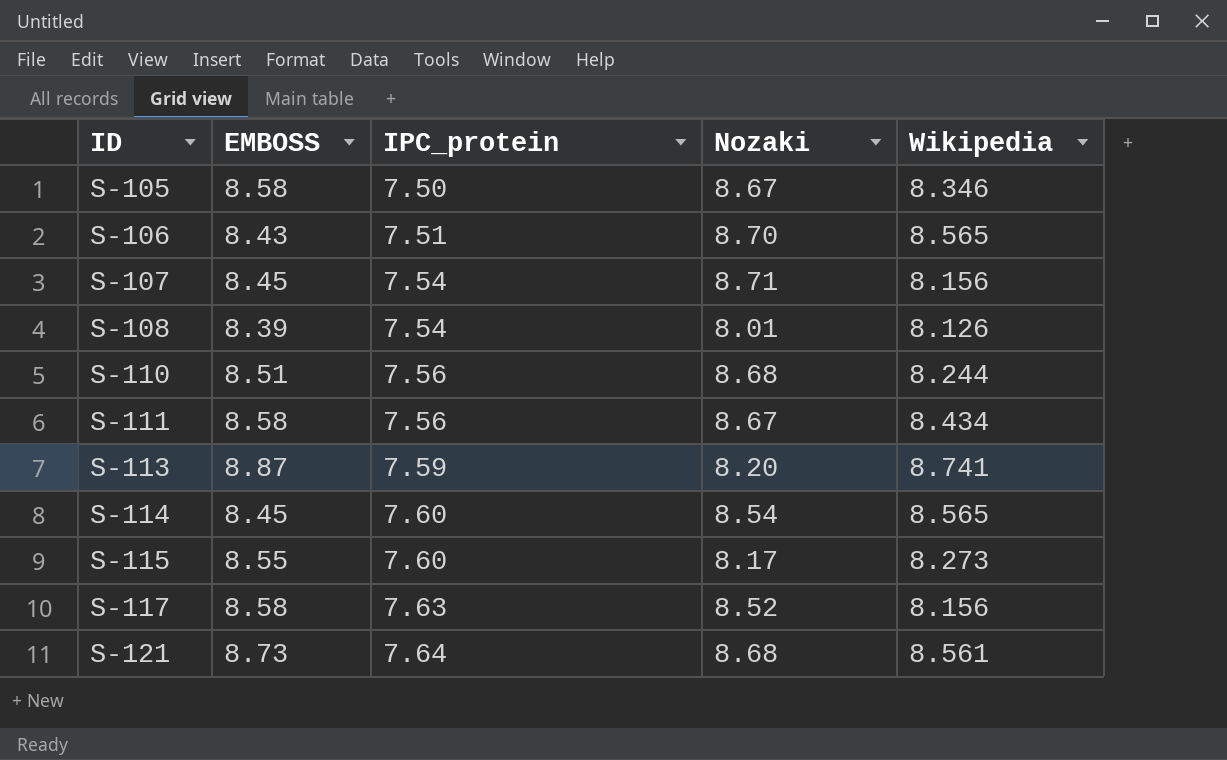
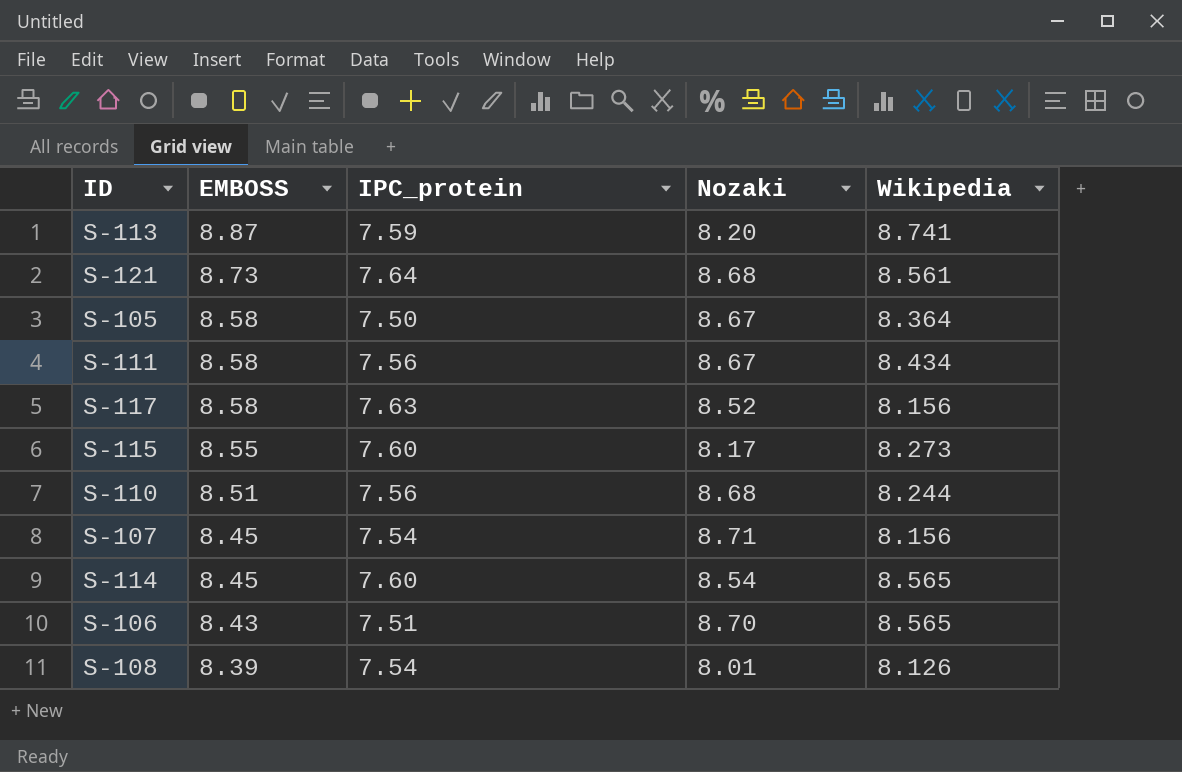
row order: ID ascending -> EMBOSS descending
S-105 | Wikipedia: 8.346 -> 8.364

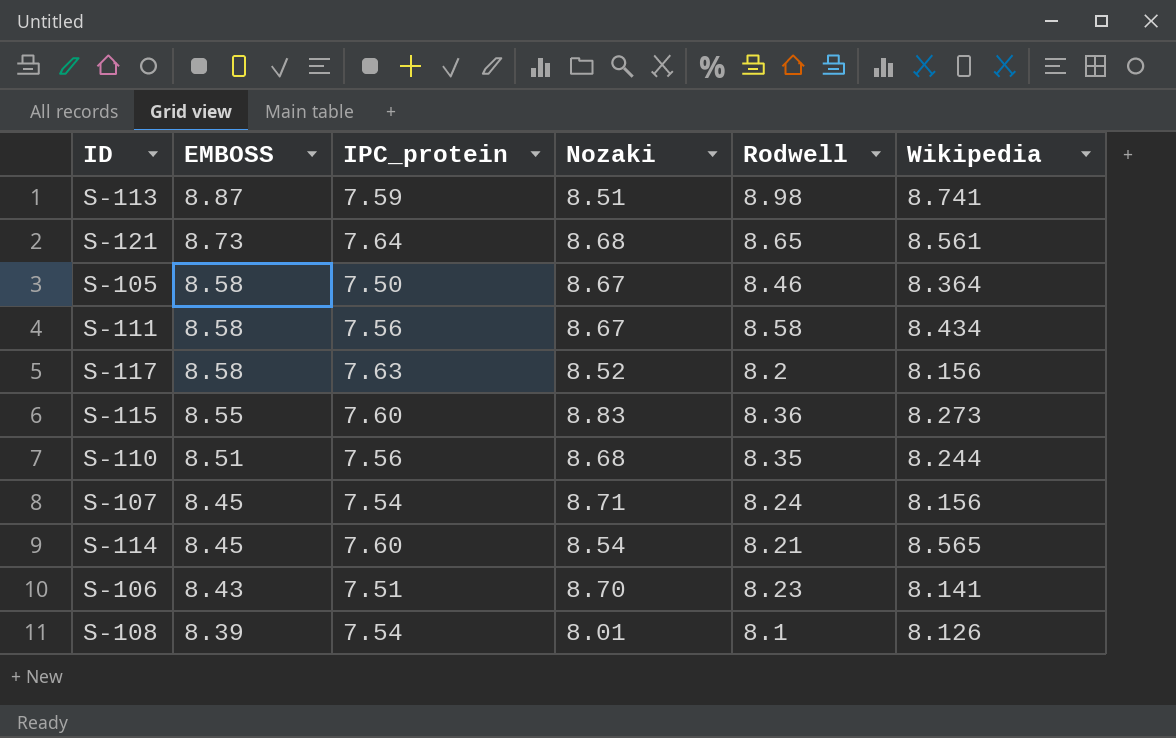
column Rodwell | position: none -> 5
S-113 | Nozaki: 8.20 -> 8.51
S-115 | Nozaki: 8.17 -> 8.83
S-106 | Wikipedia: 8.565 -> 8.141

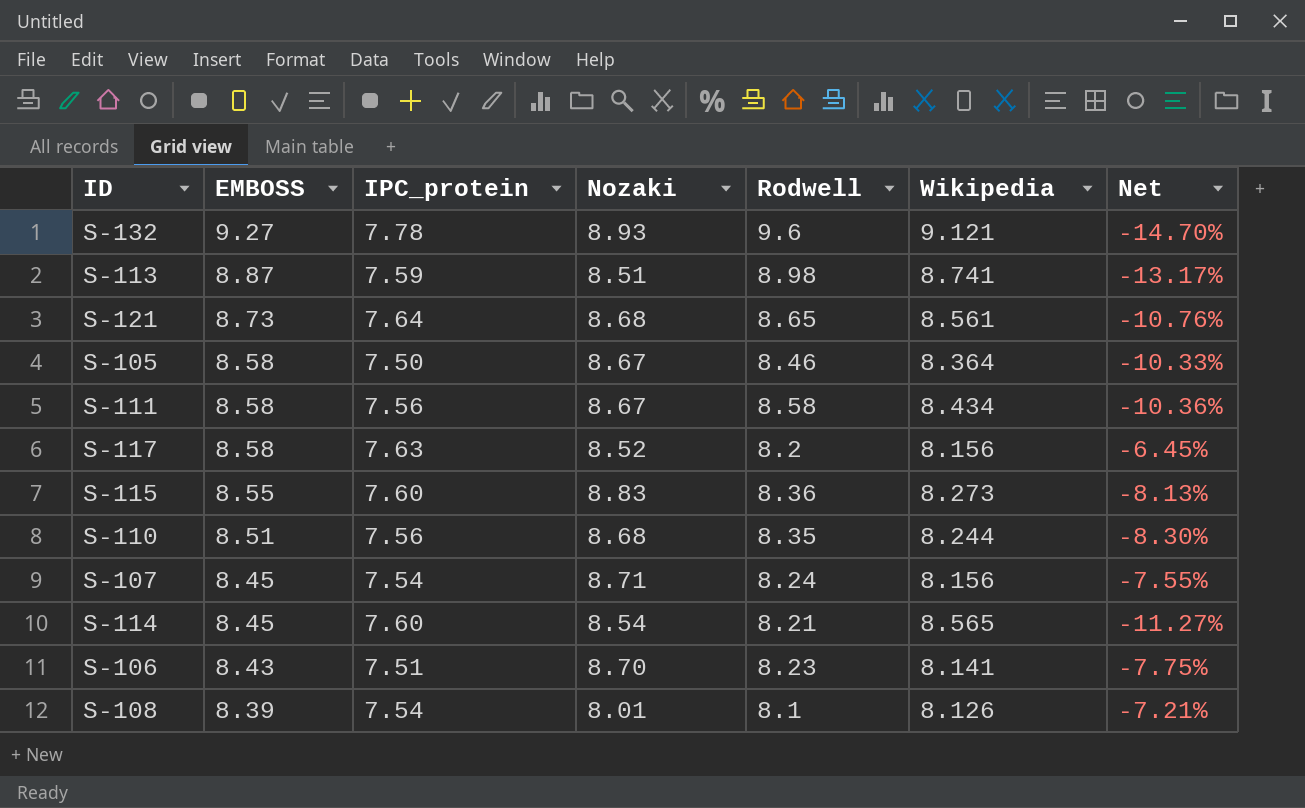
column Net | formula: none -> ([IPC_protein] - [Wikipedia]) / [Wikipedia]
row S-132: none -> 9.27 | 7.78 | 8.93 | 9.6 | 9.121 | -14.70%

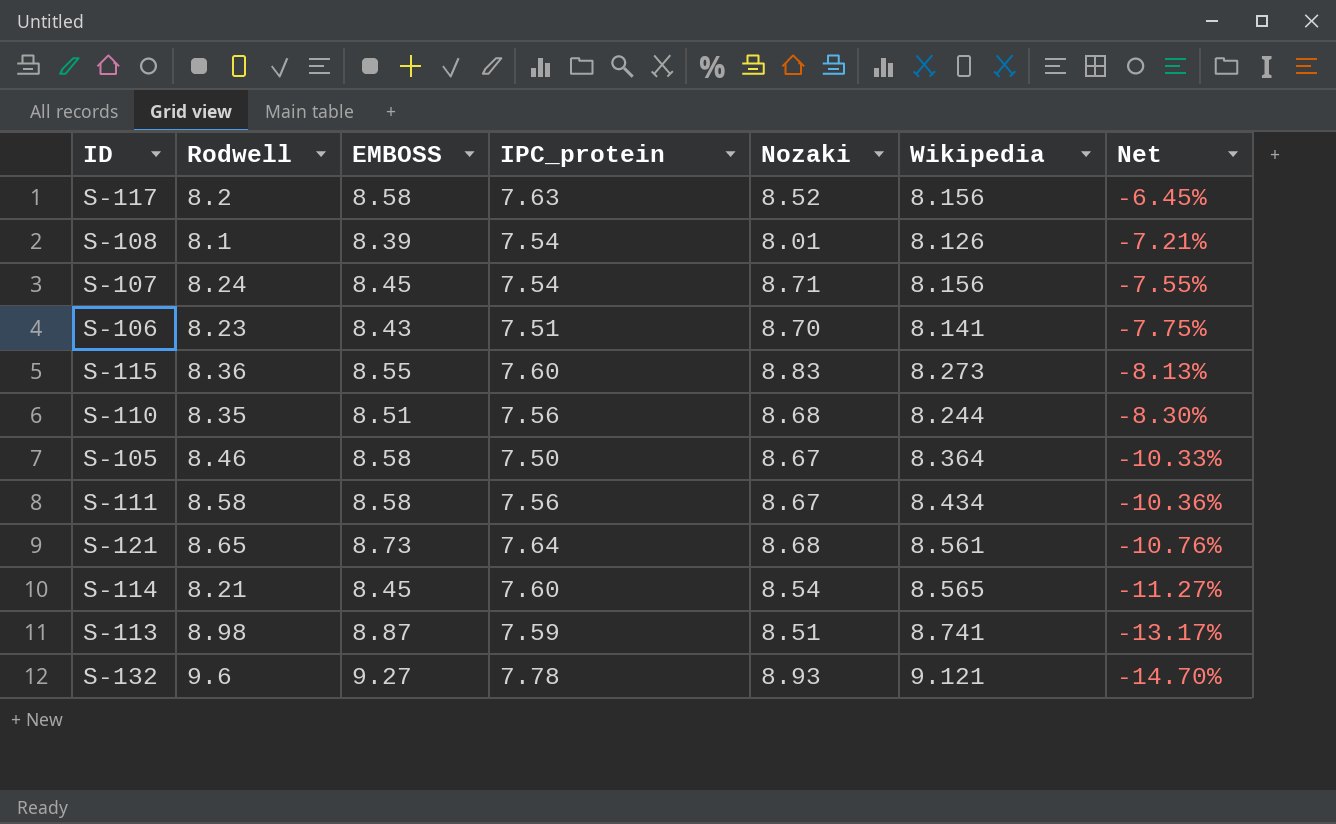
row order: EMBOSS descending -> Net descending
column Rodwell | position: 5 -> 2

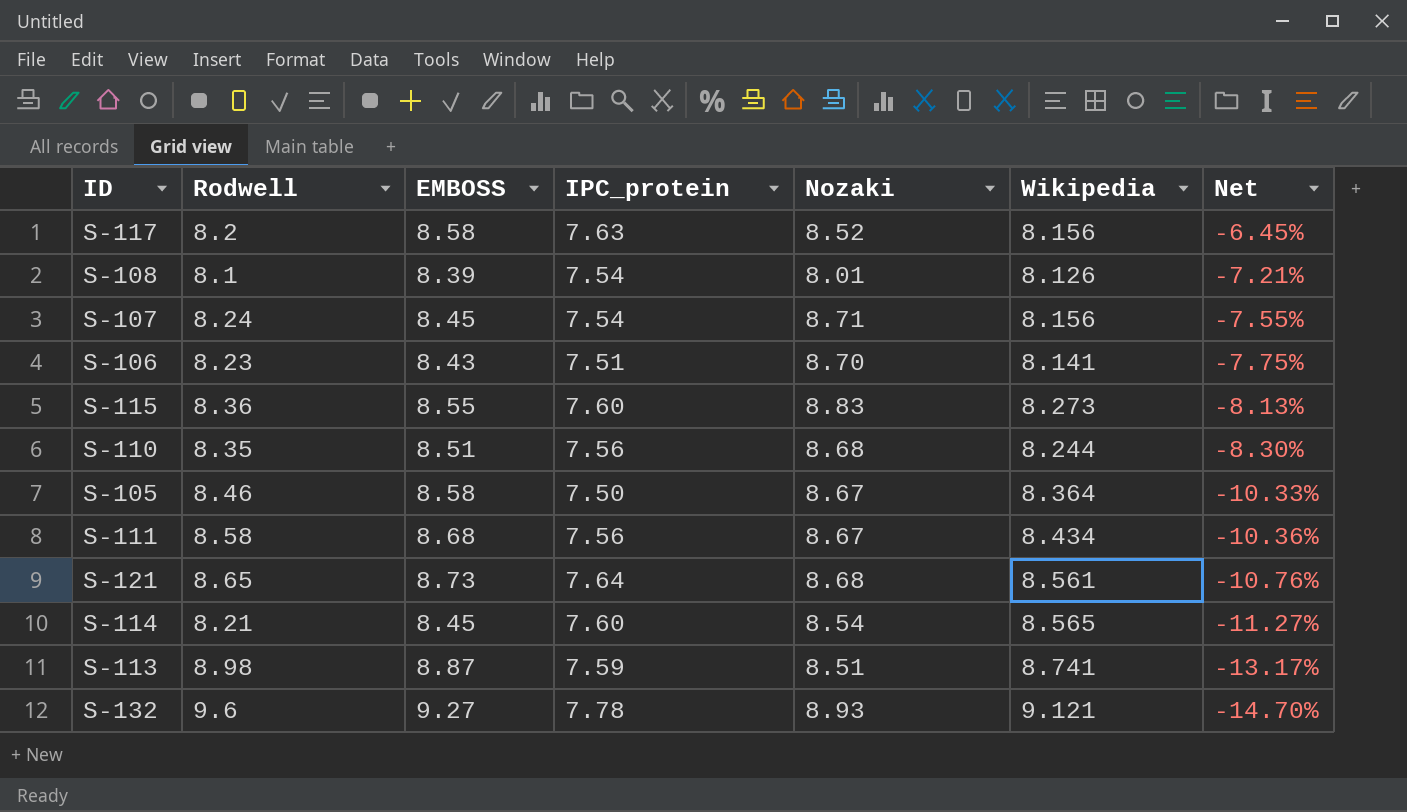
S-111 | EMBOSS: 8.58 -> 8.68

